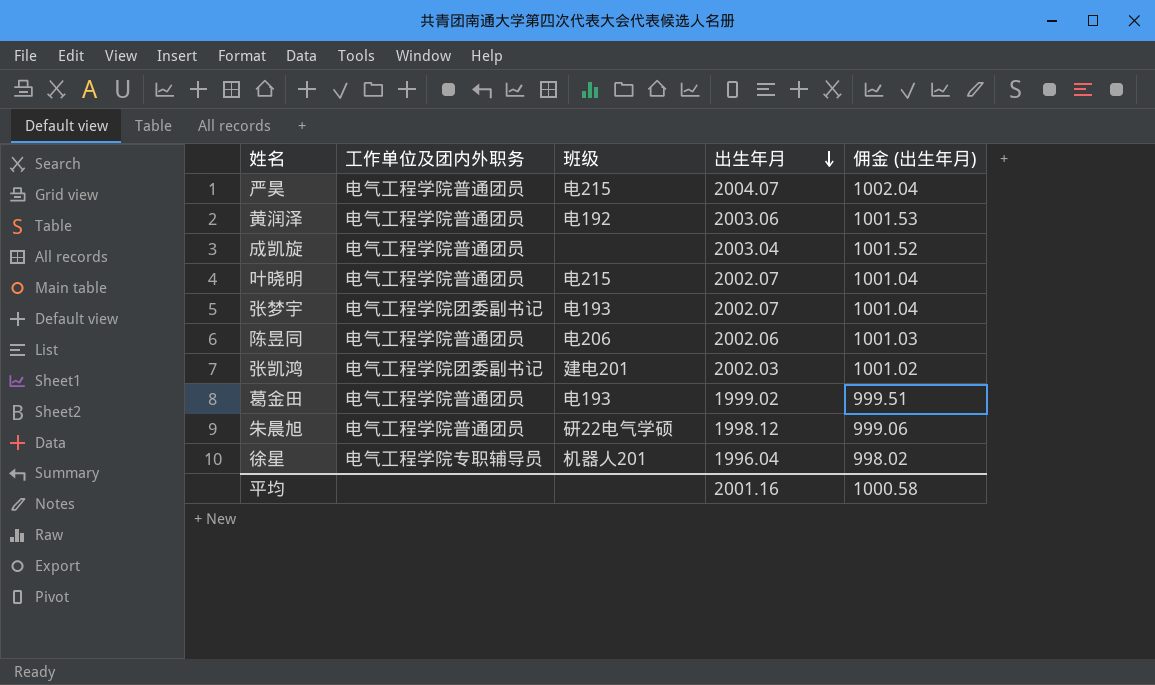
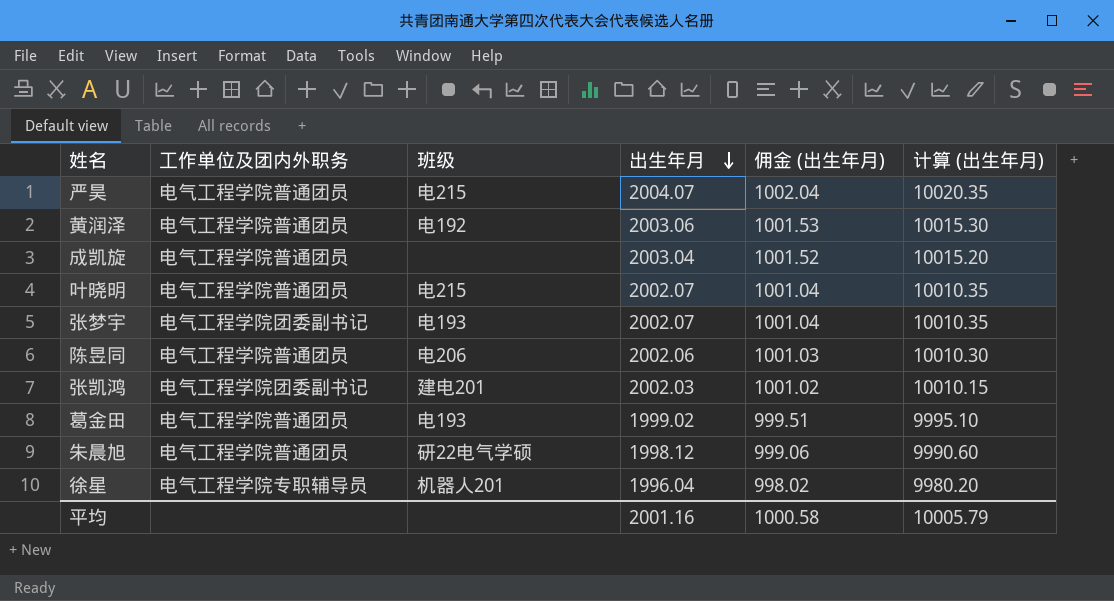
column 计算 (出生年月) | formula: none -> [出生年月] * 5

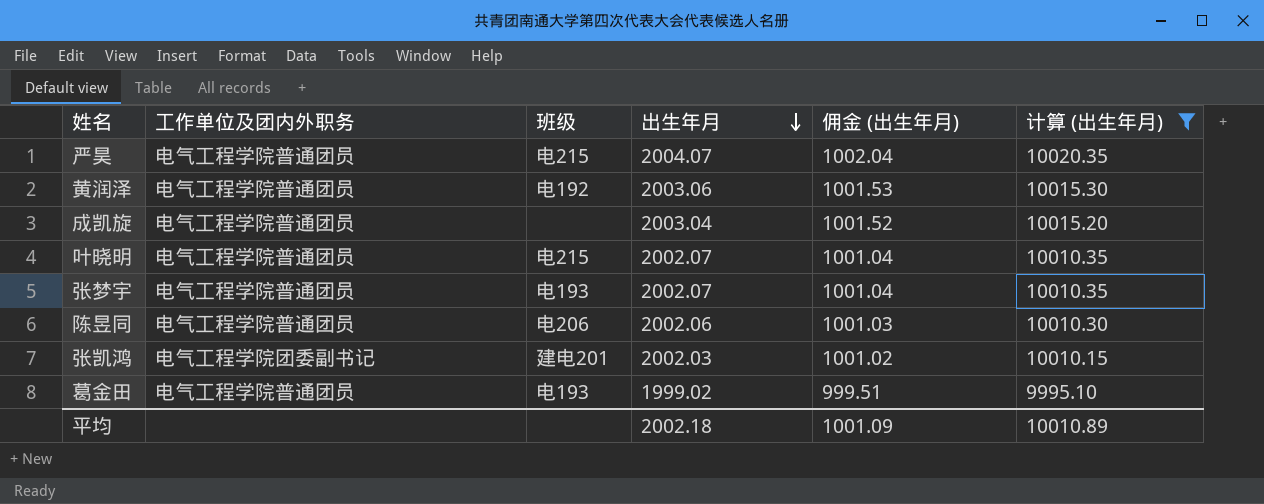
filter: none -> 计算 (出生年月) >= 9995.10
张梦宇 | 工作单位及团内外职务: 电气工程学院团委副书记 -> 电气工程学院普通团员
平均 | 出生年月: 2001.16 -> 2002.18
平均 | 佣金 (出生年月): 1000.58 -> 1001.09
平均 | 计算 (出生年月): 10005.79 -> 10010.89

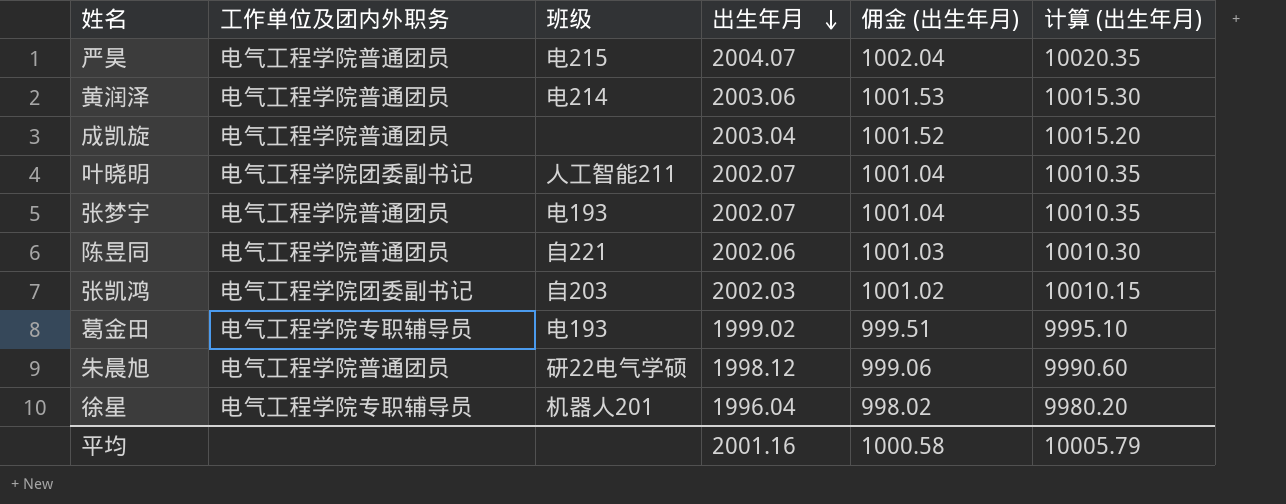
filter: 计算 (出生年月) >= 9995.10 -> none
黄润泽 | 班级: 电192 -> 电214
叶晓明 | 工作单位及团内外职务: 电气工程学院普通团员 -> 电气工程学院团委副书记
叶晓明 | 班级: 电215 -> 人工智能211
陈昱同 | 班级: 电206 -> 自221
张凯鸿 | 班级: 建电201 -> 自203
葛金田 | 工作单位及团内外职务: 电气工程学院普通团员 -> 电气工程学院专职辅导员
平均 | 出生年月: 2002.18 -> 2001.16
平均 | 佣金 (出生年月): 1001.09 -> 1000.58
平均 | 计算 (出生年月): 10010.89 -> 10005.79

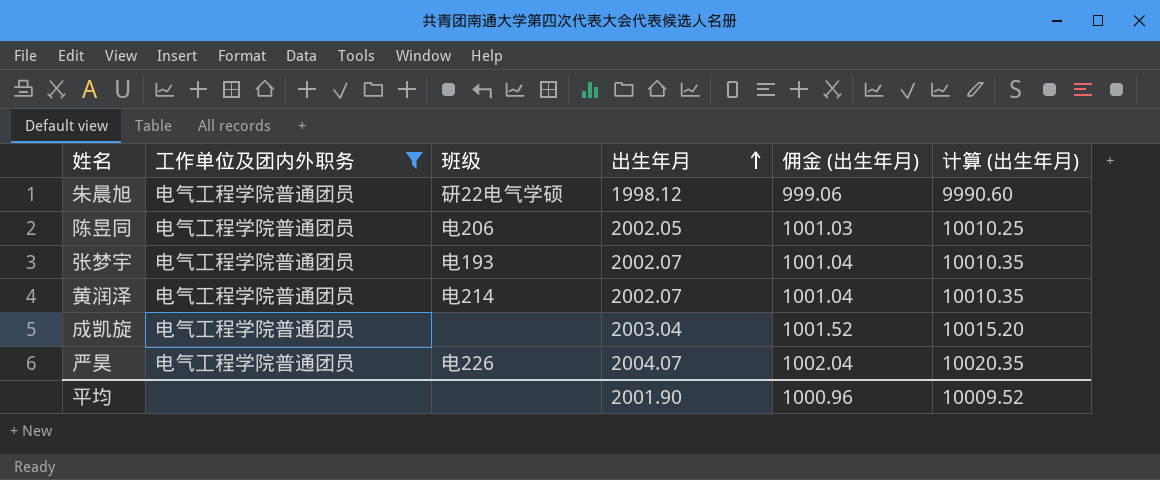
filter: none -> 工作单位及团内外职务 = 电气工程学院普通团员
row order: 出生年月 descending -> 出生年月 ascending
陈昱同 | 班级: 自221 -> 电206
陈昱同 | 出生年月: 2002.06 -> 2002.05
陈昱同 | 计算 (出生年月): 10010.30 -> 10010.25
黄润泽 | 出生年月: 2003.06 -> 2002.07
黄润泽 | 佣金 (出生年月): 1001.53 -> 1001.04
黄润泽 | 计算 (出生年月): 10015.30 -> 10010.35
严昊 | 班级: 电215 -> 电226
平均 | 出生年月: 2001.16 -> 2001.90
平均 | 佣金 (出生年月): 1000.58 -> 1000.96
平均 | 计算 (出生年月): 10005.79 -> 10009.52

